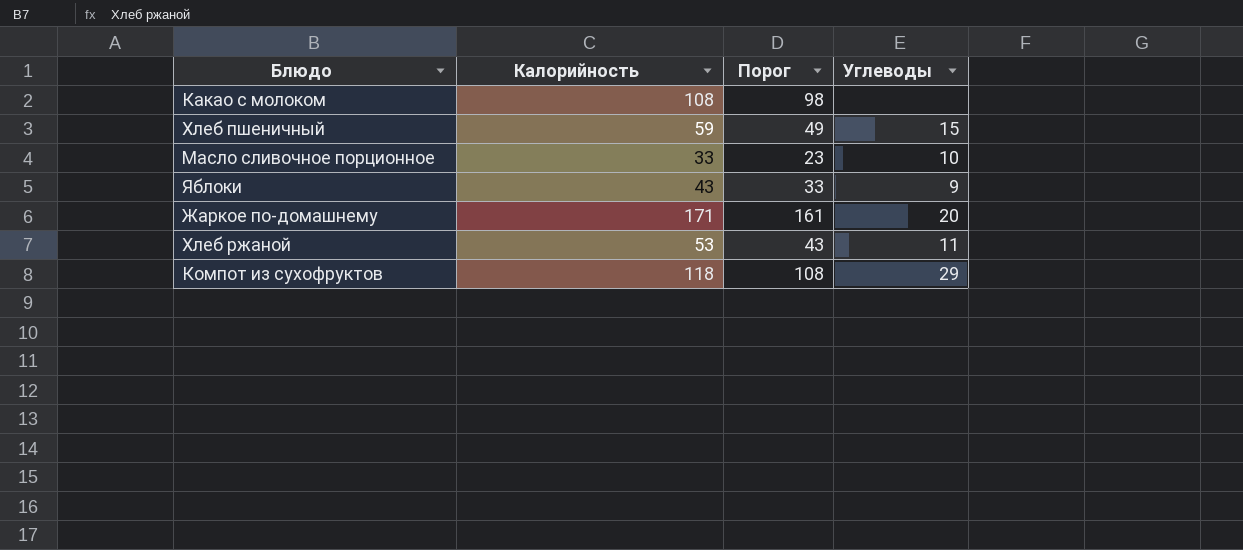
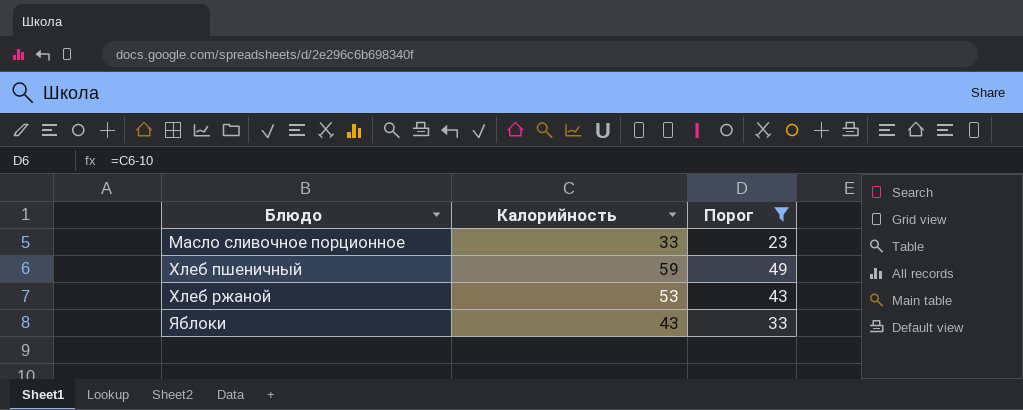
filter: none -> Порог <= 49
row order: none -> Блюдо ascending
column Углеводы | position: 4 -> none

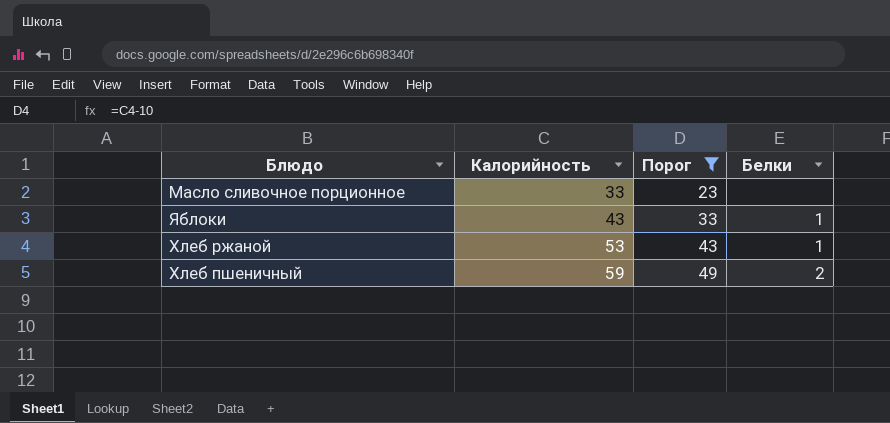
row order: Блюдо ascending -> Калорийность ascending
column Белки | position: none -> 4

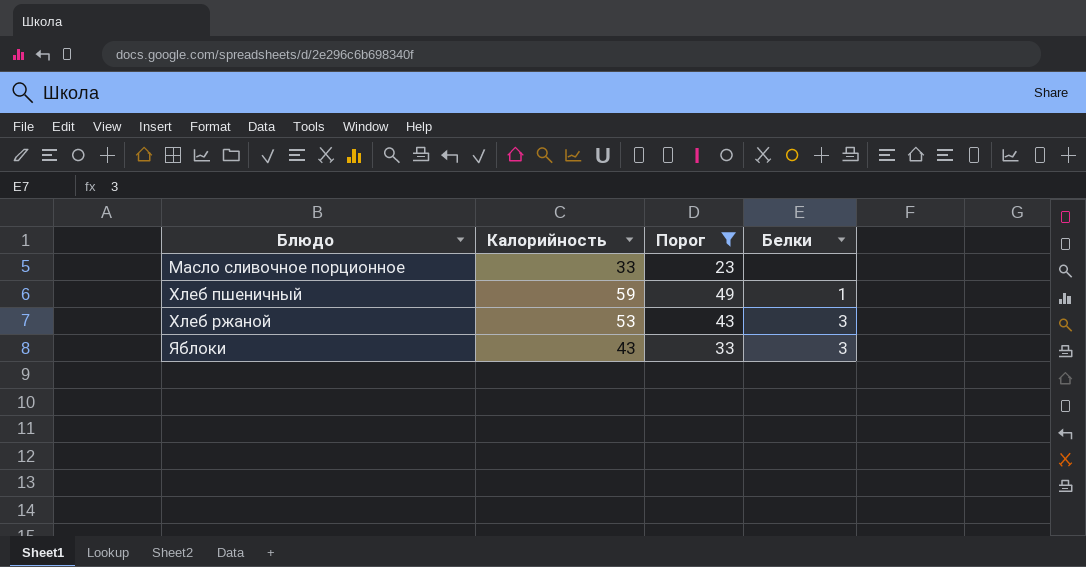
row order: Калорийность ascending -> Блюдо ascending
Хлеб пшеничный | Белки: 2 -> 1
Хлеб ржаной | Белки: 1 -> 3
Яблоки | Белки: 1 -> 3

